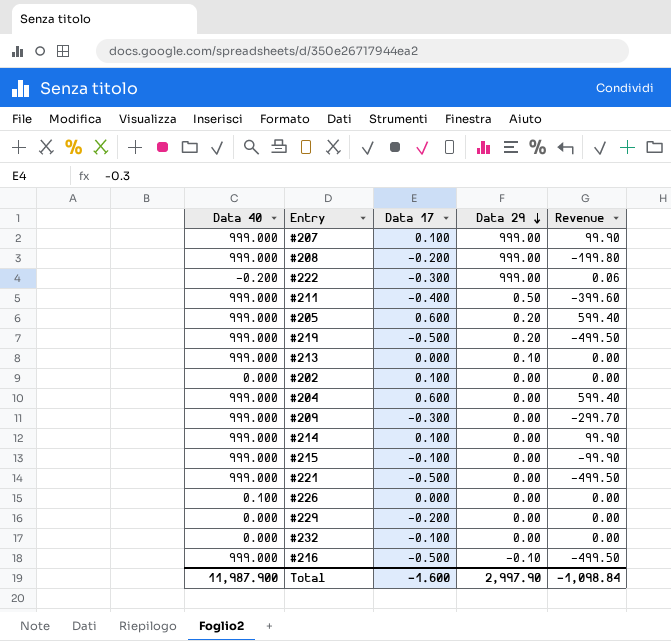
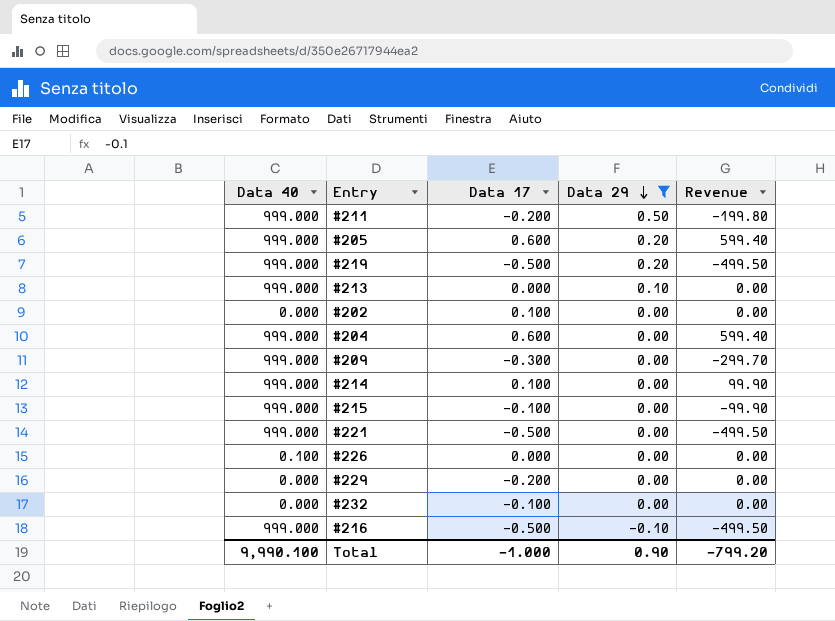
filter: none -> Data 29 != 999.00
#211 | Data 17: -0.400 -> -0.200
#211 | Revenue: -399.60 -> -199.80
Total | Data 40: 11,987.900 -> 9,990.100
Total | Data 17: -1.600 -> -1.000
Total | Data 29: 2,997.90 -> 0.90
Total | Revenue: -1,098.84 -> -799.20

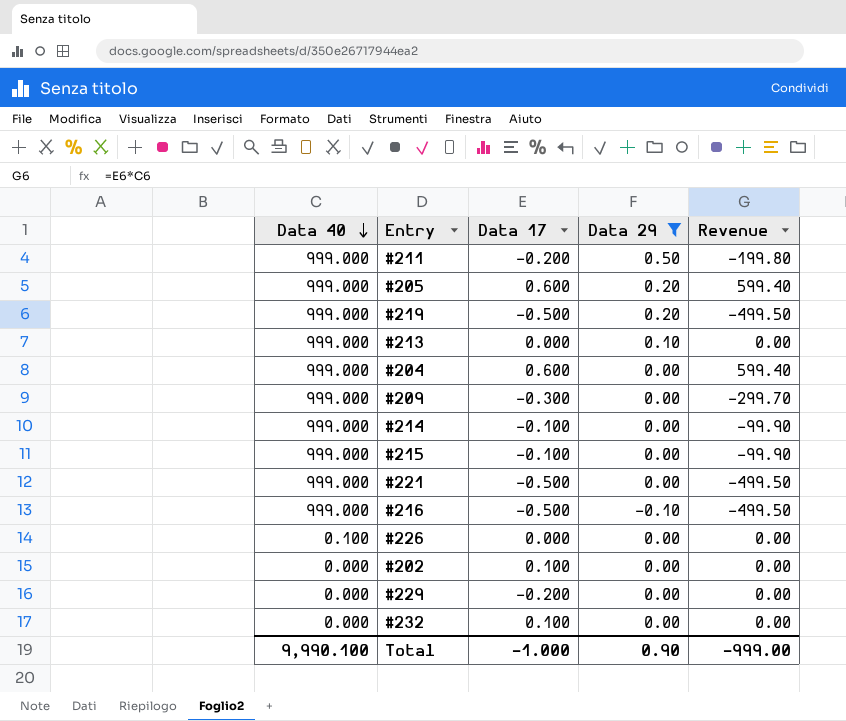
row order: Data 29 descending -> Data 40 descending
#214 | Data 17: 0.100 -> -0.100
#214 | Revenue: 99.90 -> -99.90
#232 | Data 17: -0.100 -> 0.100
Total | Revenue: -799.20 -> -999.00

